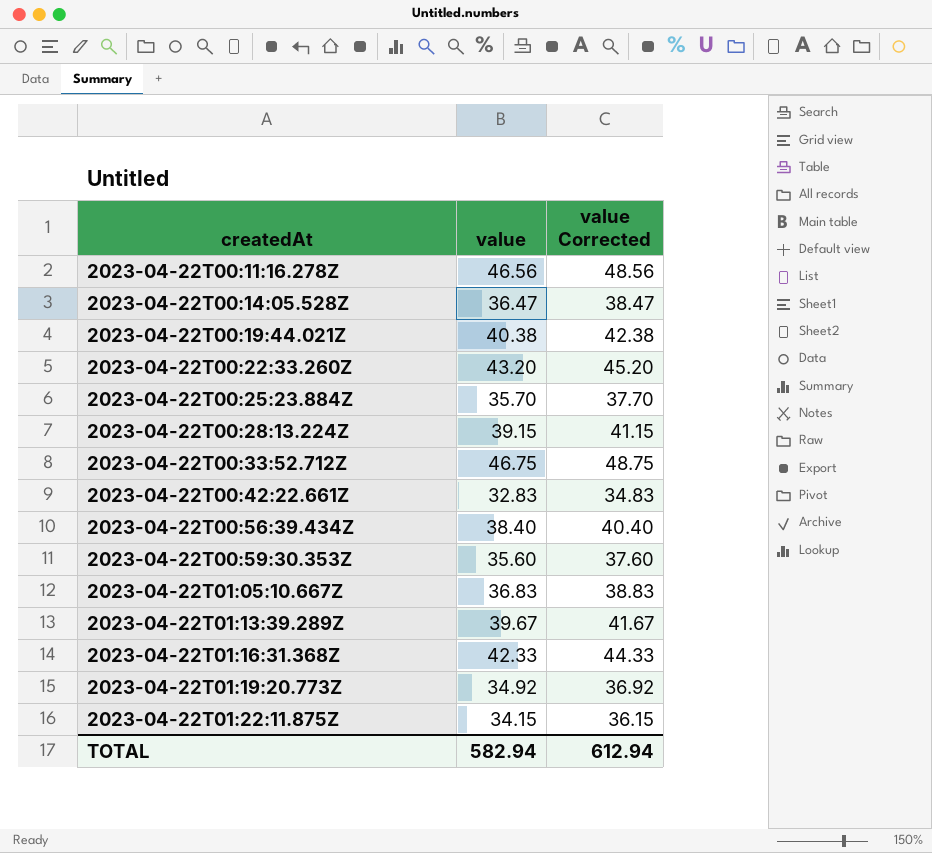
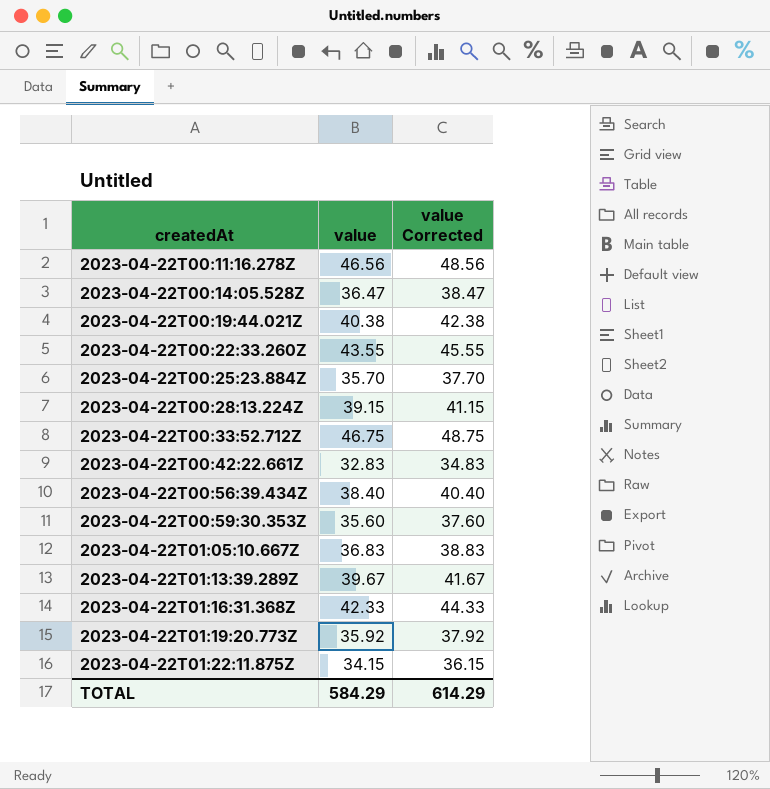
2023-04-22T00:22:33.260Z | value: 43.20 -> 43.55
2023-04-22T00:22:33.260Z | value Corrected: 45.20 -> 45.55
2023-04-22T01:19:20.773Z | value: 34.92 -> 35.92
2023-04-22T01:19:20.773Z | value Corrected: 36.92 -> 37.92
TOTAL | value: 582.94 -> 584.29
TOTAL | value Corrected: 612.94 -> 614.29

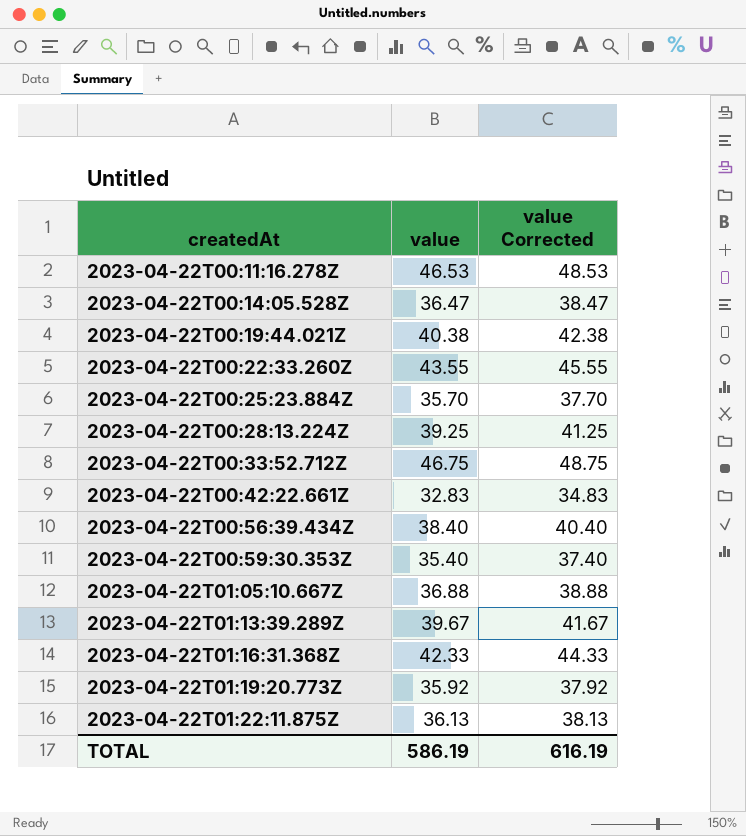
2023-04-22T00:11:16.278Z | value: 46.56 -> 46.53
2023-04-22T00:11:16.278Z | value Corrected: 48.56 -> 48.53
2023-04-22T00:28:13.224Z | value: 39.15 -> 39.25
2023-04-22T00:28:13.224Z | value Corrected: 41.15 -> 41.25
2023-04-22T00:59:30.353Z | value: 35.60 -> 35.40
2023-04-22T00:59:30.353Z | value Corrected: 37.60 -> 37.40
2023-04-22T01:05:10.667Z | value: 36.83 -> 36.88
2023-04-22T01:05:10.667Z | value Corrected: 38.83 -> 38.88
2023-04-22T01:22:11.875Z | value: 34.15 -> 36.13
2023-04-22T01:22:11.875Z | value Corrected: 36.15 -> 38.13
TOTAL | value: 584.29 -> 586.19
TOTAL | value Corrected: 614.29 -> 616.19

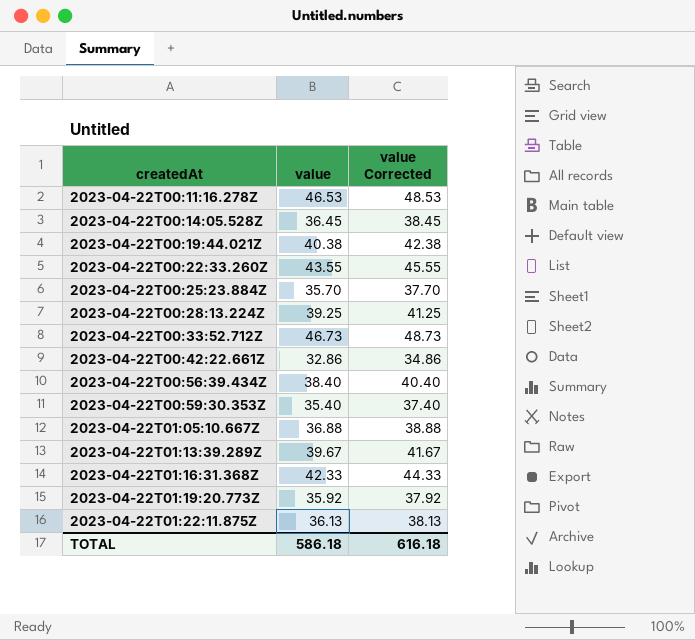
2023-04-22T00:14:05.528Z | value: 36.47 -> 36.45
2023-04-22T00:14:05.528Z | value Corrected: 38.47 -> 38.45
2023-04-22T00:33:52.712Z | value: 46.75 -> 46.73
2023-04-22T00:33:52.712Z | value Corrected: 48.75 -> 48.73
2023-04-22T00:42:22.661Z | value: 32.83 -> 32.86
2023-04-22T00:42:22.661Z | value Corrected: 34.83 -> 34.86
TOTAL | value: 586.19 -> 586.18
TOTAL | value Corrected: 616.19 -> 616.18

